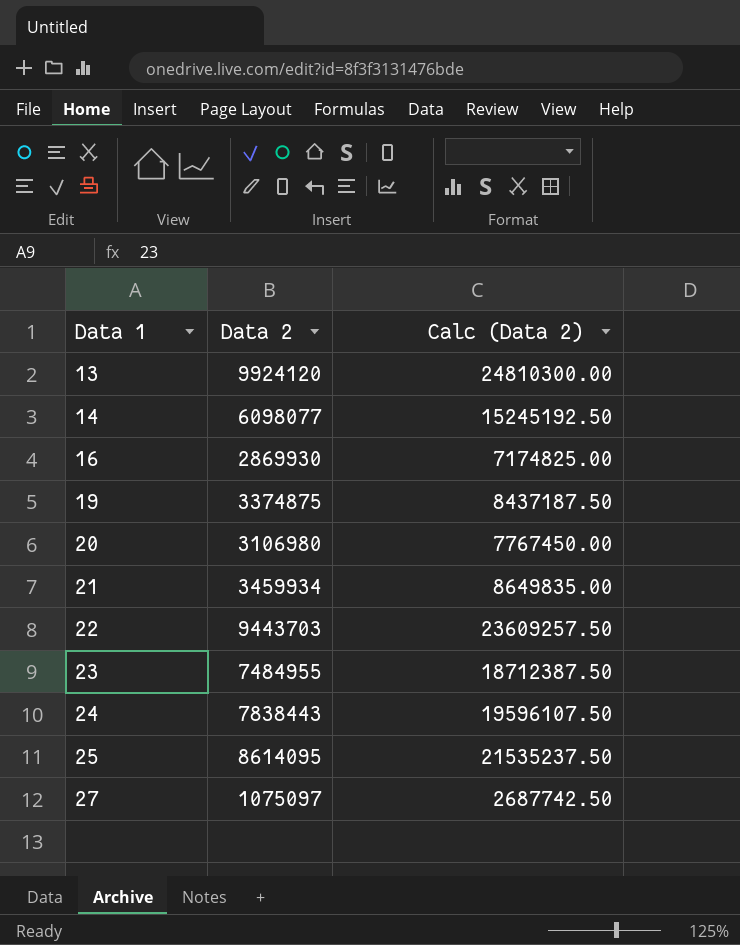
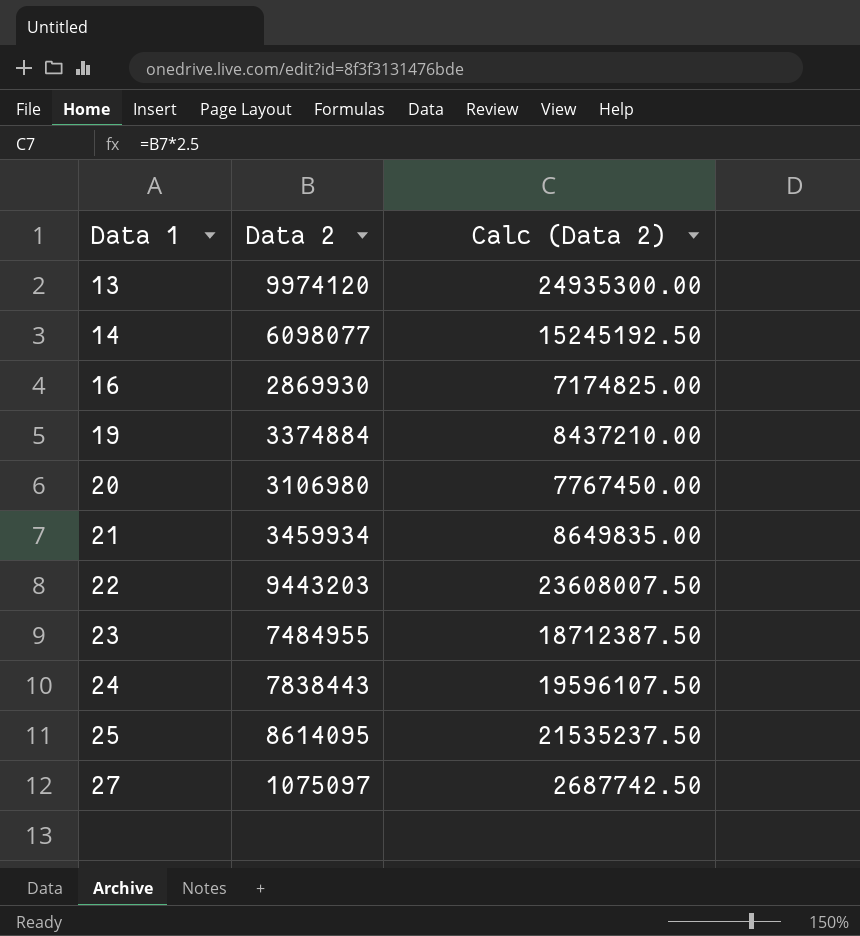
13 | Data 2: 9924120 -> 9974120
13 | Calc (Data 2): 24810300.00 -> 24935300.00
19 | Data 2: 3374875 -> 3374884
19 | Calc (Data 2): 8437187.50 -> 8437210.00
22 | Data 2: 9443703 -> 9443203
22 | Calc (Data 2): 23609257.50 -> 23608007.50

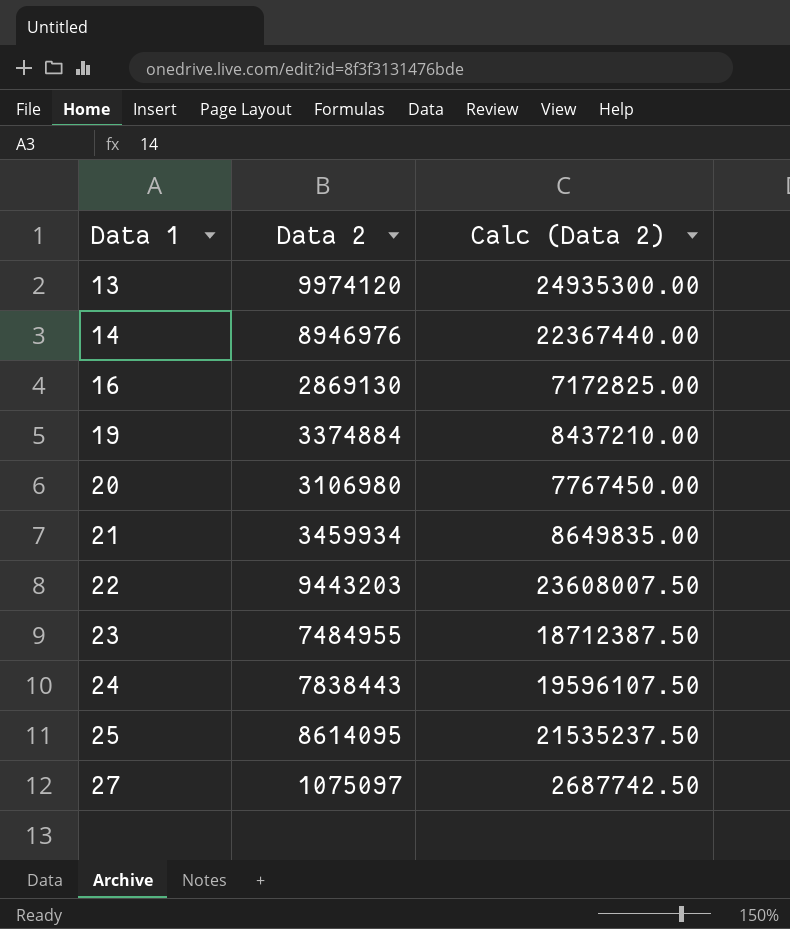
14 | Data 2: 6098077 -> 8946976
14 | Calc (Data 2): 15245192.50 -> 22367440.00
16 | Data 2: 2869930 -> 2869130
16 | Calc (Data 2): 7174825.00 -> 7172825.00

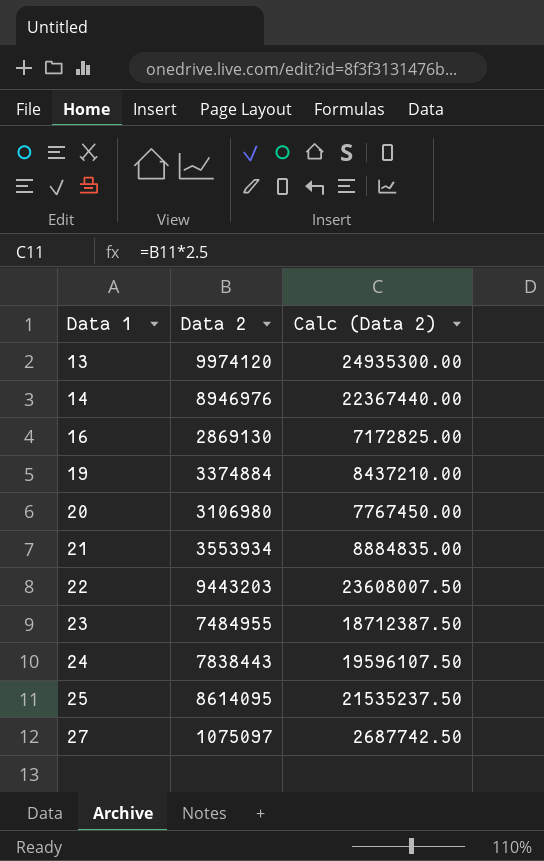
21 | Data 2: 3459934 -> 3553934
21 | Calc (Data 2): 8649835.00 -> 8884835.00

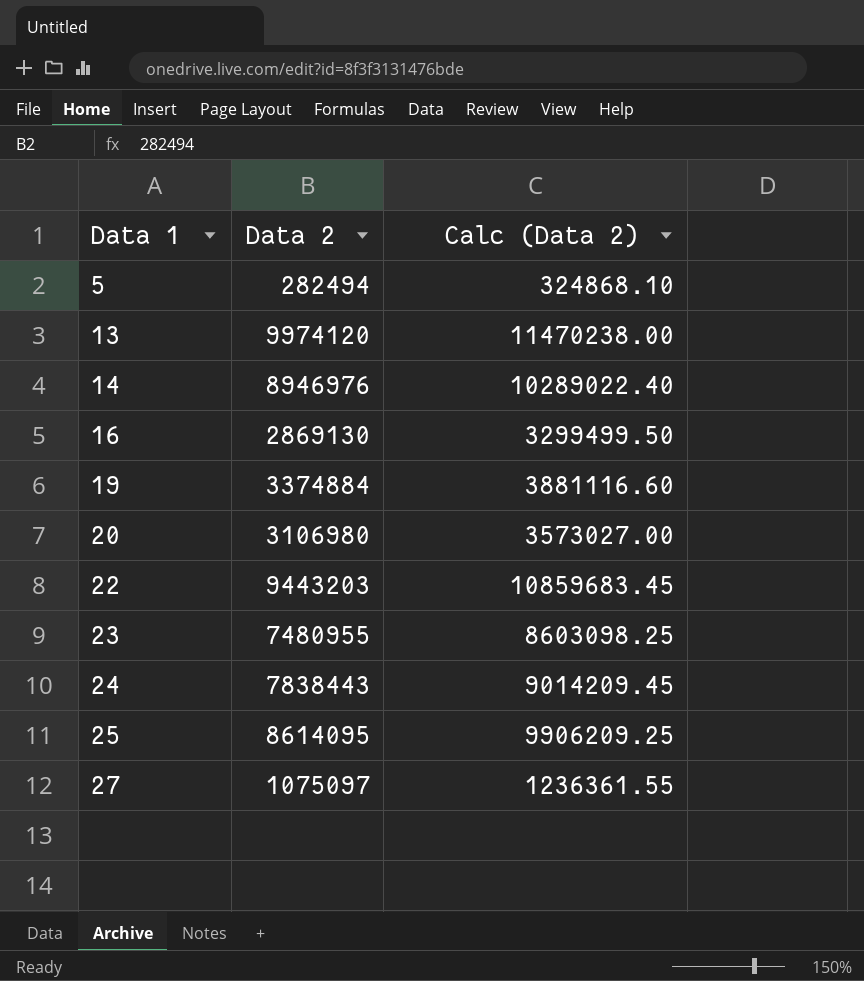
column Calc (Data 2) | formula: [Data 2] * 2.5 -> [Data 2] * 1.15
row 21: 3553934 | 8884835.00 -> none
row 5: none -> 282494 | 324868.10
23 | Data 2: 7484955 -> 7480955

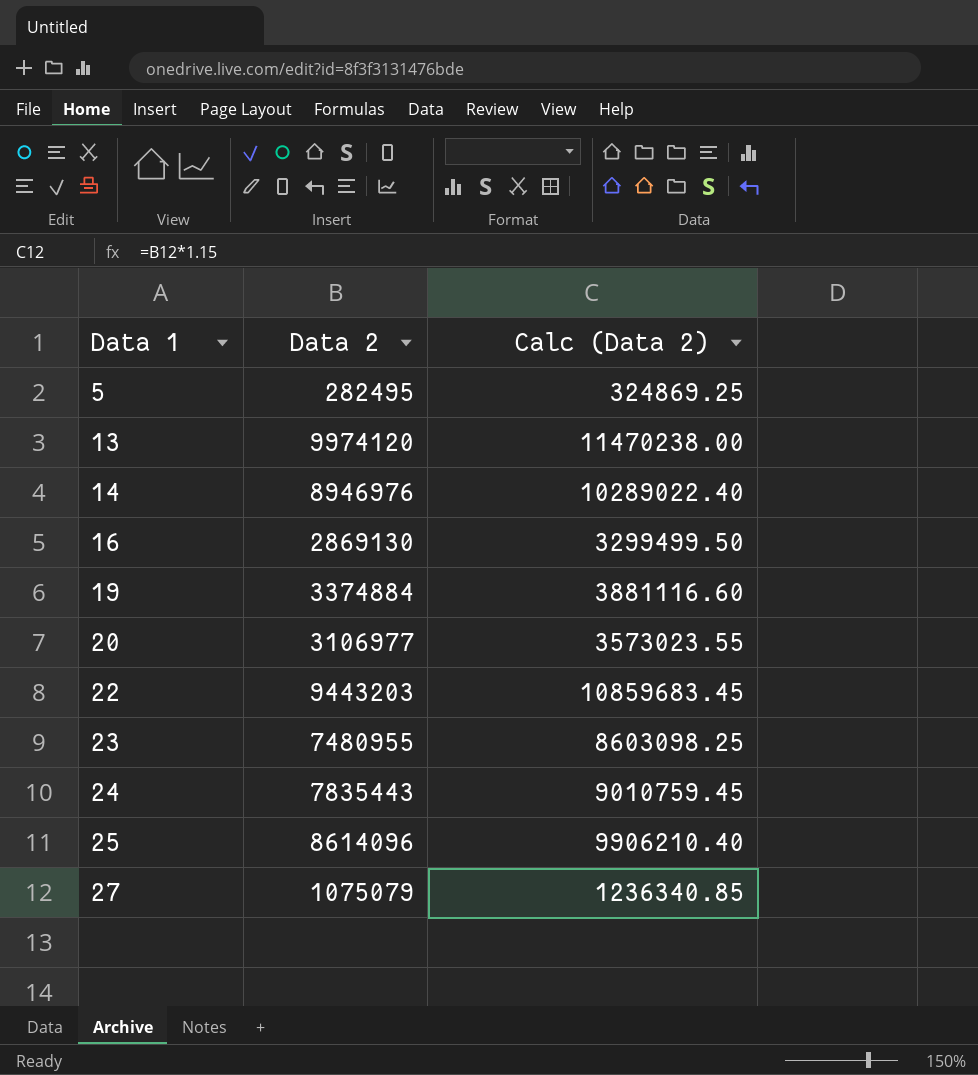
5 | Data 2: 282494 -> 282495
5 | Calc (Data 2): 324868.10 -> 324869.25
20 | Data 2: 3106980 -> 3106977
20 | Calc (Data 2): 3573027.00 -> 3573023.55
24 | Data 2: 7838443 -> 7835443
24 | Calc (Data 2): 9014209.45 -> 9010759.45
25 | Data 2: 8614095 -> 8614096
25 | Calc (Data 2): 9906209.25 -> 9906210.40
27 | Data 2: 1075097 -> 1075079
27 | Calc (Data 2): 1236361.55 -> 1236340.85

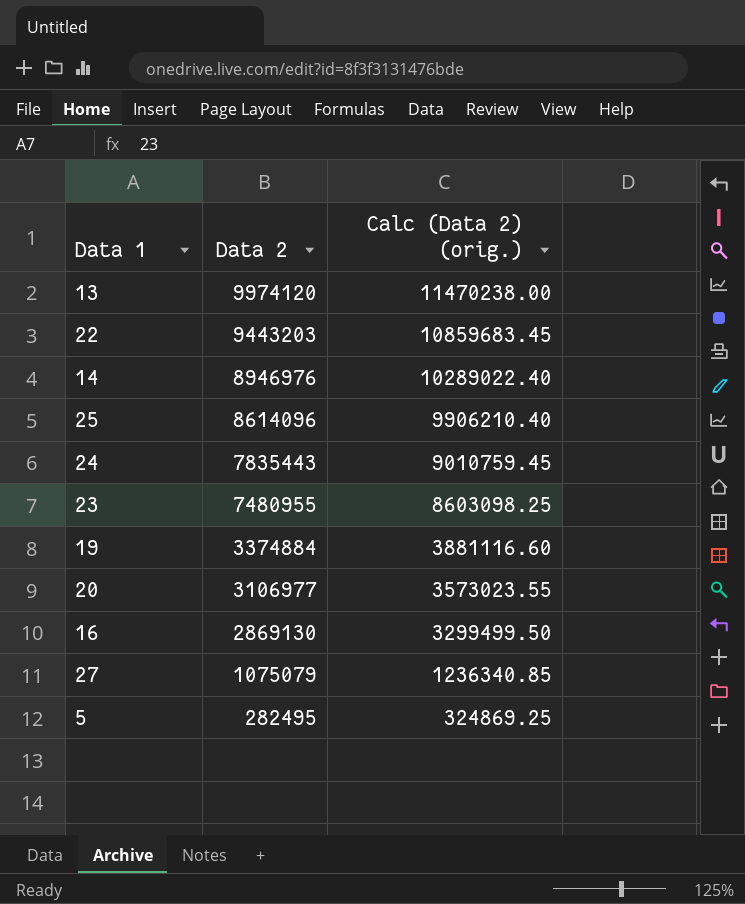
row order: Data 1 ascending -> Data 2 descending
column name: Calc (Data 2) -> Calc (Data 2) (orig.)

